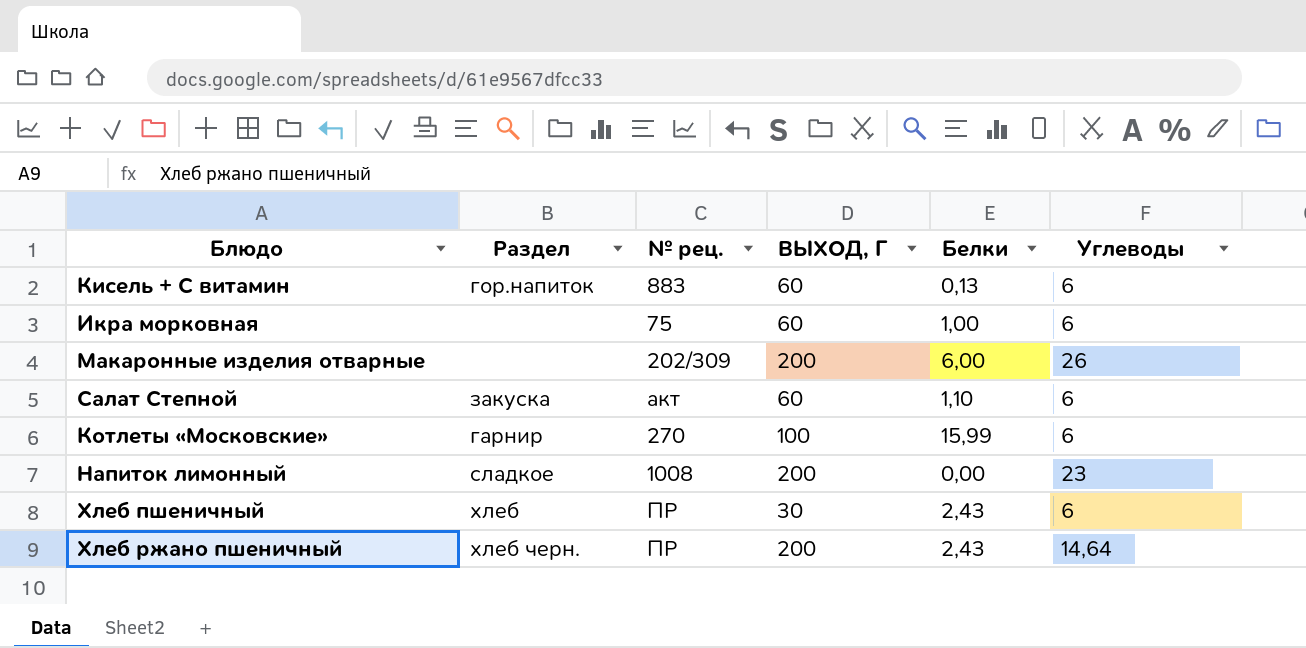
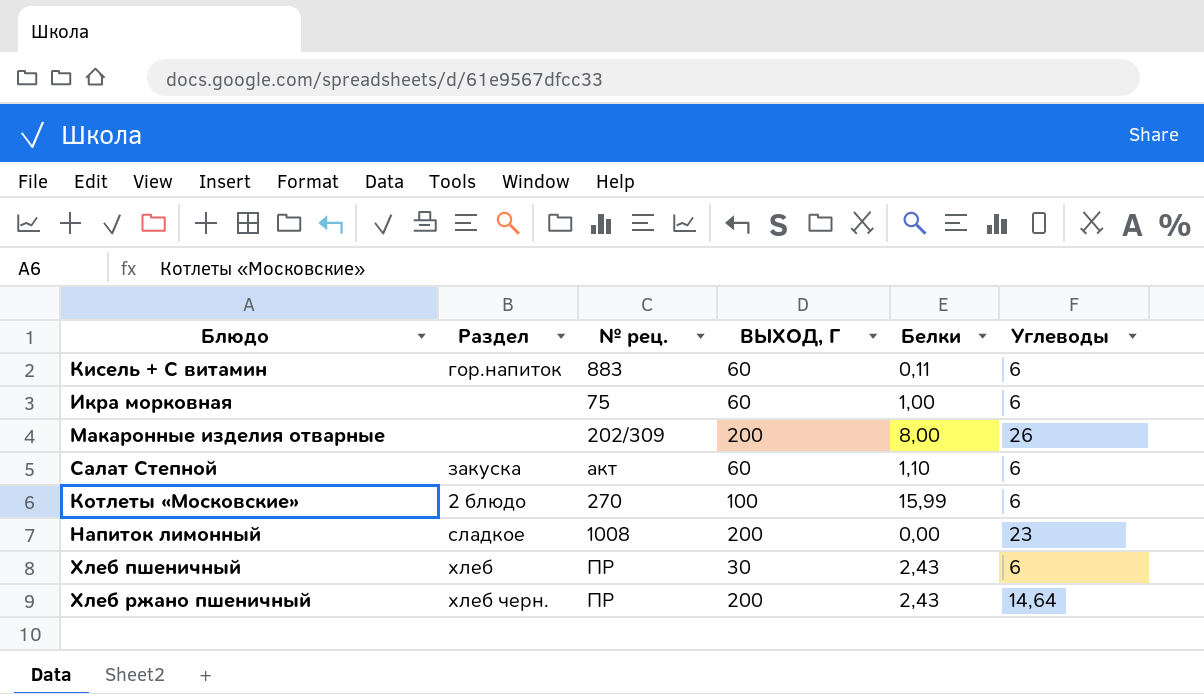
Кисель + С витамин | Белки: 0,13 -> 0,11
Макаронные изделия отварные | Белки: 6,00 -> 8,00
Котлеты «Московские» | Раздел: гарнир -> 2 блюдо

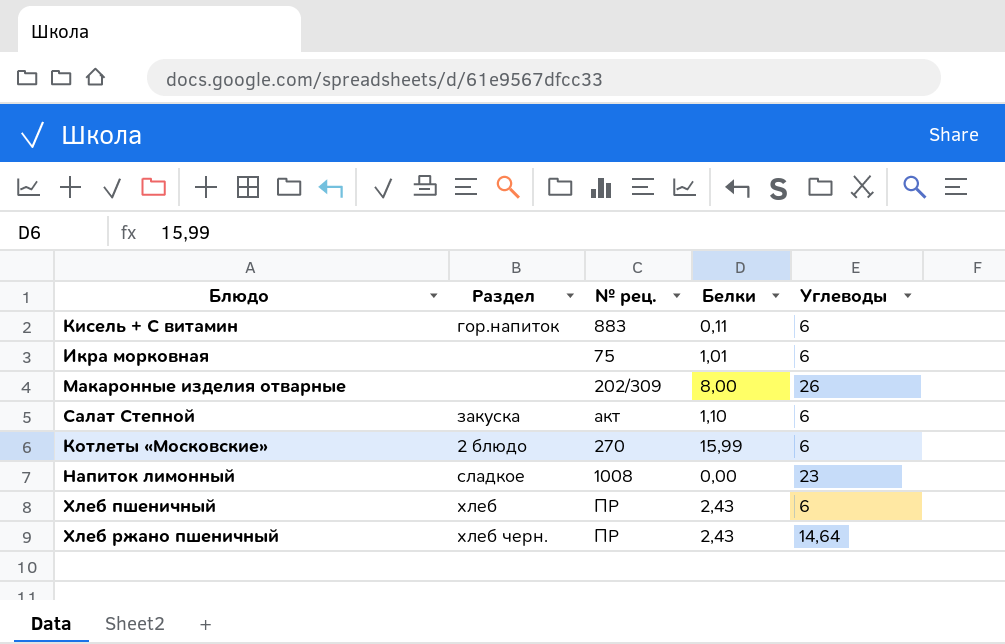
column ВЫХОД, Г | position: 4 -> none
Икра морковная | Белки: 1,00 -> 1,01

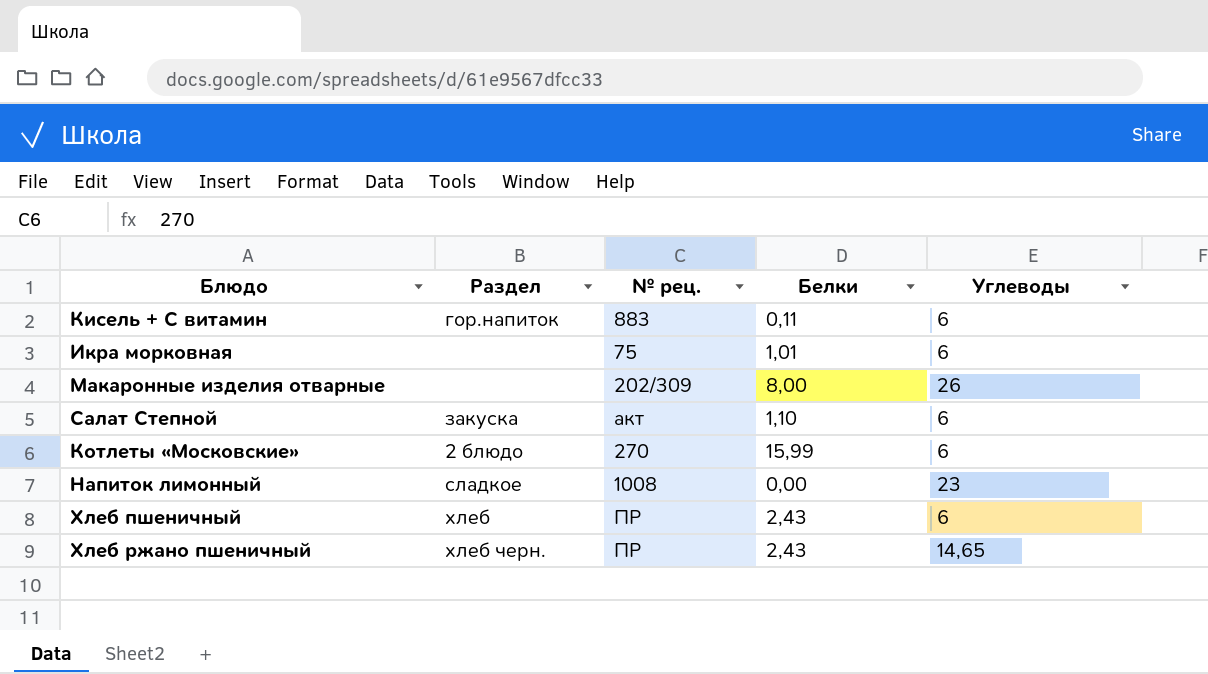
Хлеб ржано пшеничный | Углеводы: 14,64 -> 14,65

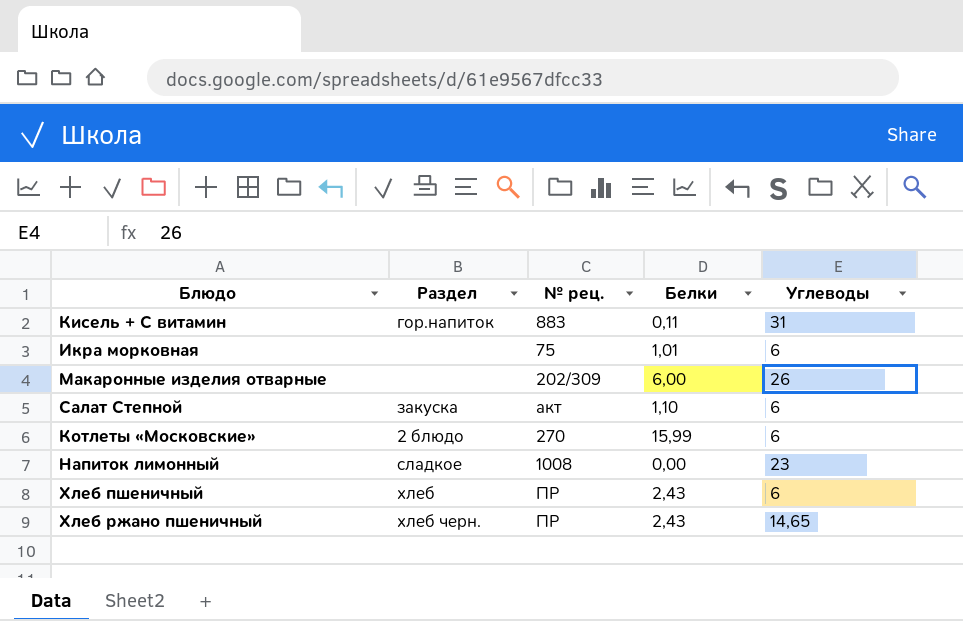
Кисель + С витамин | Углеводы: 6 -> 31
Макаронные изделия отварные | Белки: 8,00 -> 6,00

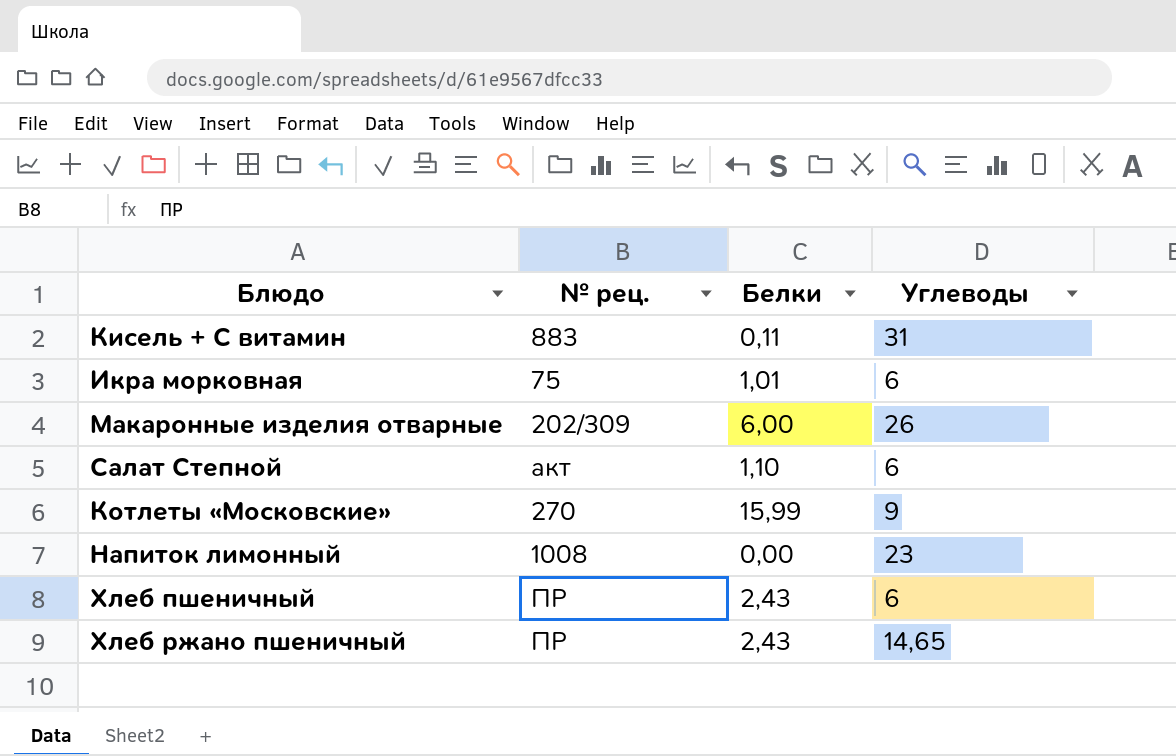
column Раздел | position: 2 -> none
Котлеты «Московские» | Углеводы: 6 -> 9

